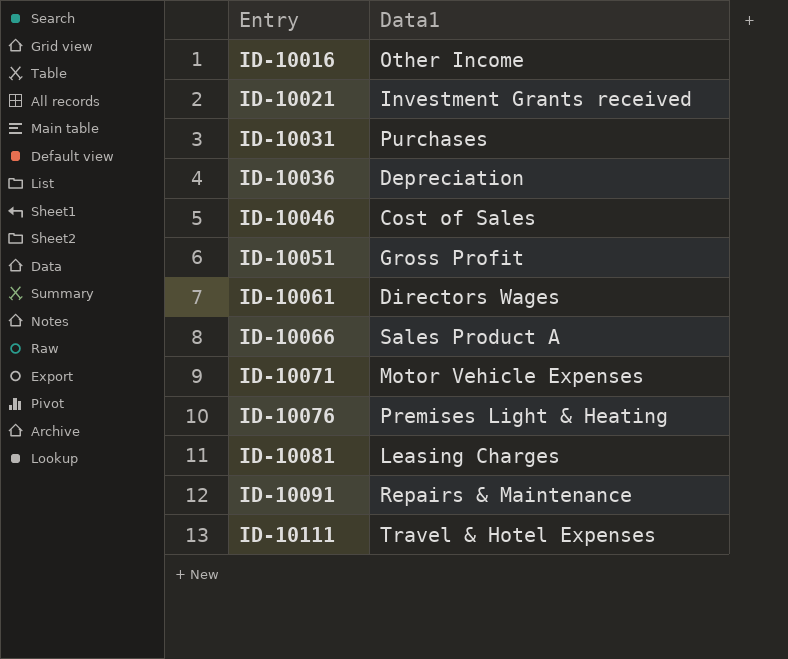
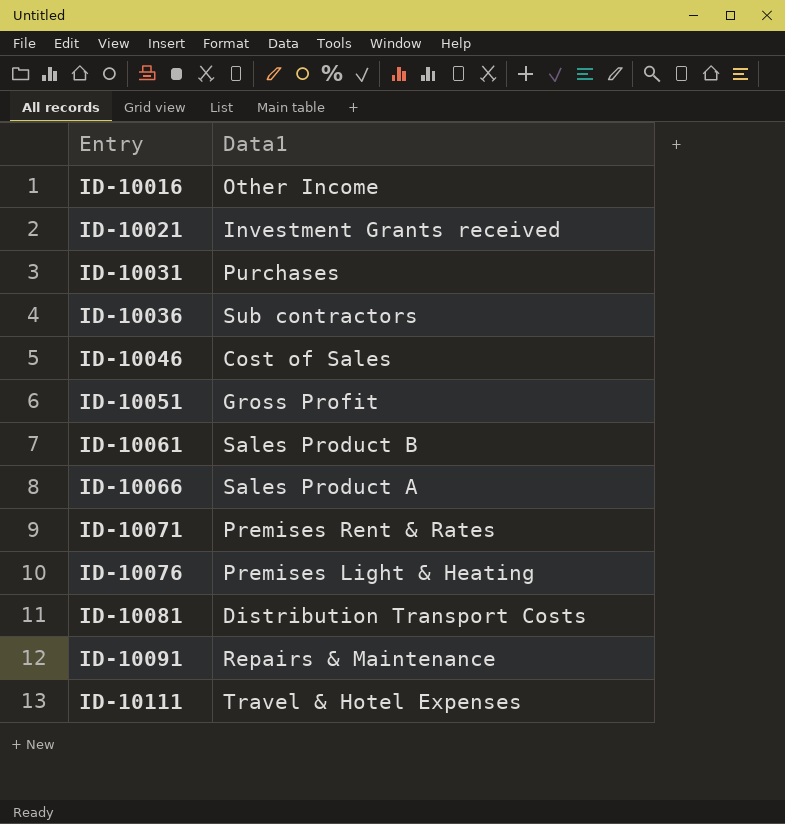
ID-10036 | Data1: Depreciation -> Sub contractors
ID-10061 | Data1: Directors Wages -> Sales Product B
ID-10071 | Data1: Motor Vehicle Expenses -> Premises Rent & Rates
ID-10081 | Data1: Leasing Charges -> Distribution Transport Costs

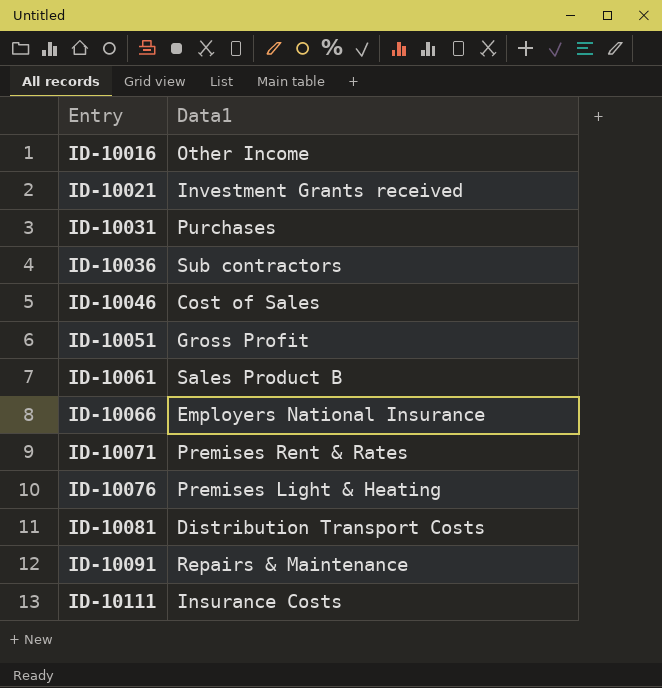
ID-10066 | Data1: Sales Product A -> Employers National Insurance
ID-10111 | Data1: Travel & Hotel Expenses -> Insurance Costs

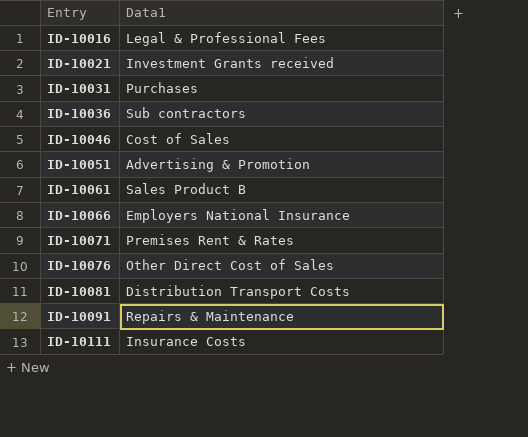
ID-10016 | Data1: Other Income -> Legal & Professional Fees
ID-10051 | Data1: Gross Profit -> Advertising & Promotion
ID-10076 | Data1: Premises Light & Heating -> Other Direct Cost of Sales

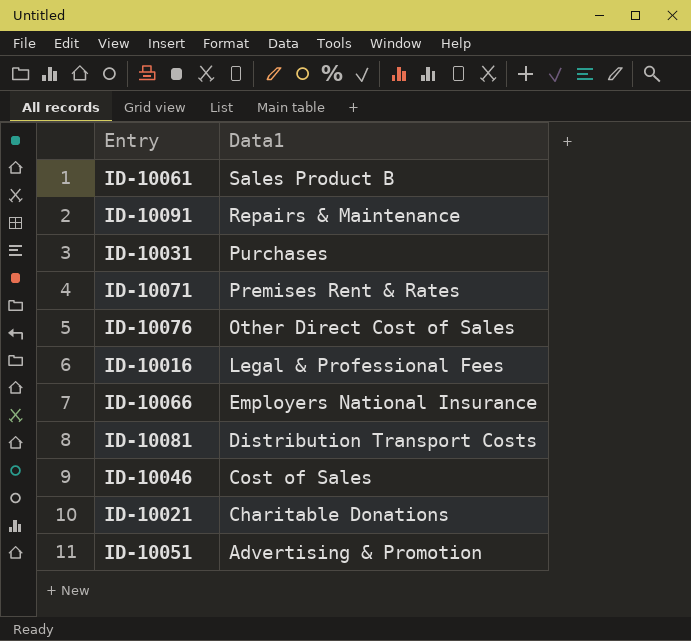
row order: Entry ascending -> Data1 descending
row ID-10036: Sub contractors -> none
row ID-10111: Insurance Costs -> none
ID-10021 | Data1: Investment Grants received -> Charitable Donations

